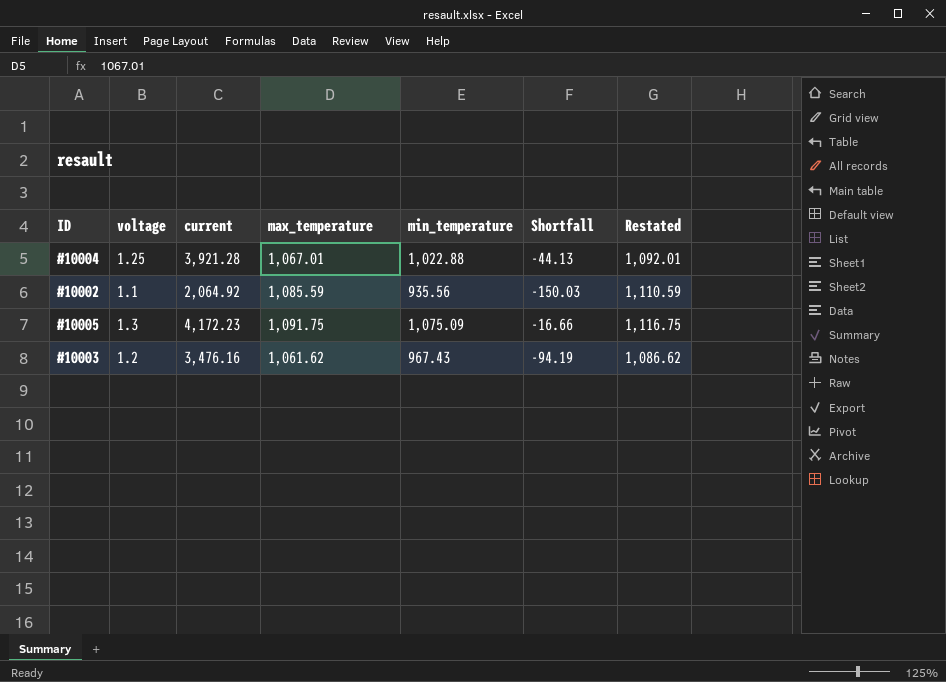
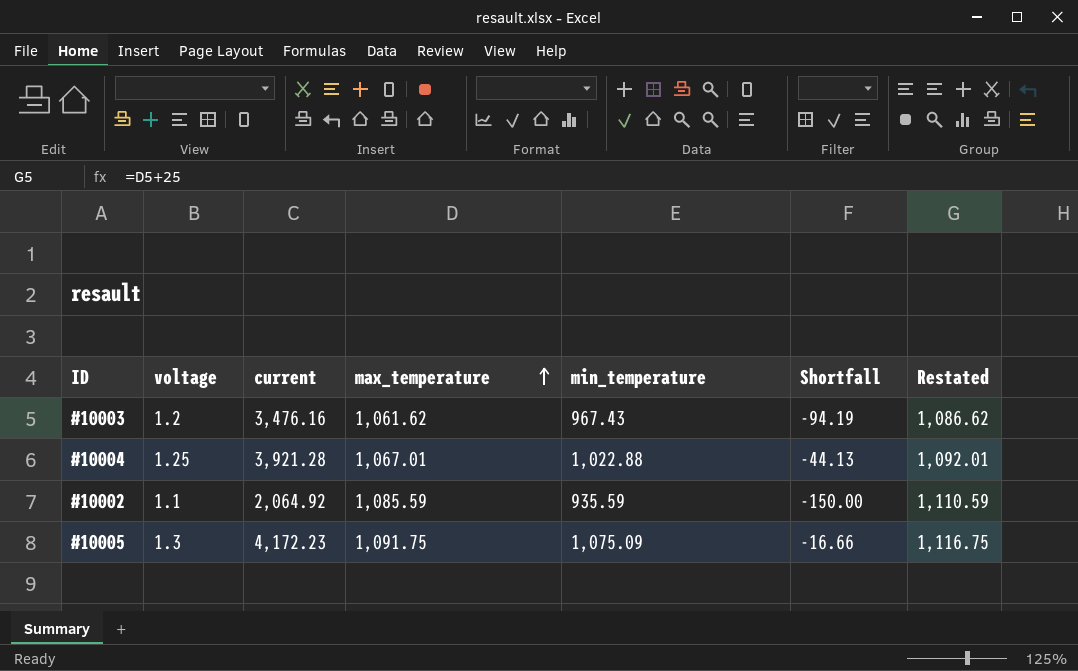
row order: none -> max_temperature ascending
#10002 | min_temperature: 935.56 -> 935.59
#10002 | Shortfall: -150.03 -> -150.00

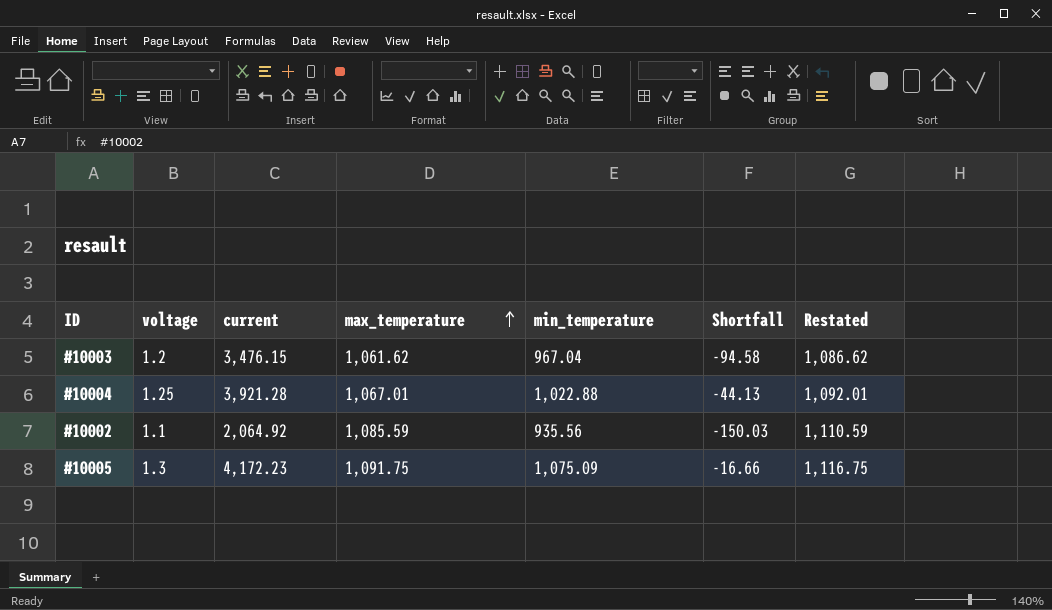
#10003 | current: 3,476.16 -> 3,476.15
#10003 | min_temperature: 967.43 -> 967.04
#10003 | Shortfall: -94.19 -> -94.58
#10002 | min_temperature: 935.59 -> 935.56
#10002 | Shortfall: -150.00 -> -150.03

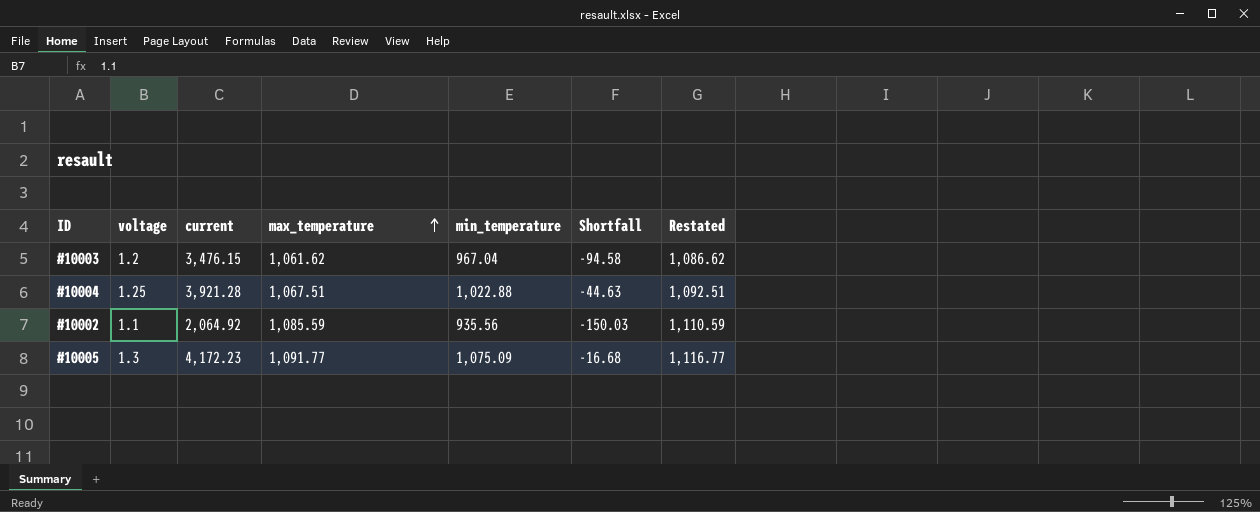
#10004 | max_temperature: 1,067.01 -> 1,067.51
#10004 | Shortfall: -44.13 -> -44.63
#10004 | Restated: 1,092.01 -> 1,092.51
#10005 | max_temperature: 1,091.75 -> 1,091.77
#10005 | Shortfall: -16.66 -> -16.68
#10005 | Restated: 1,116.75 -> 1,116.77

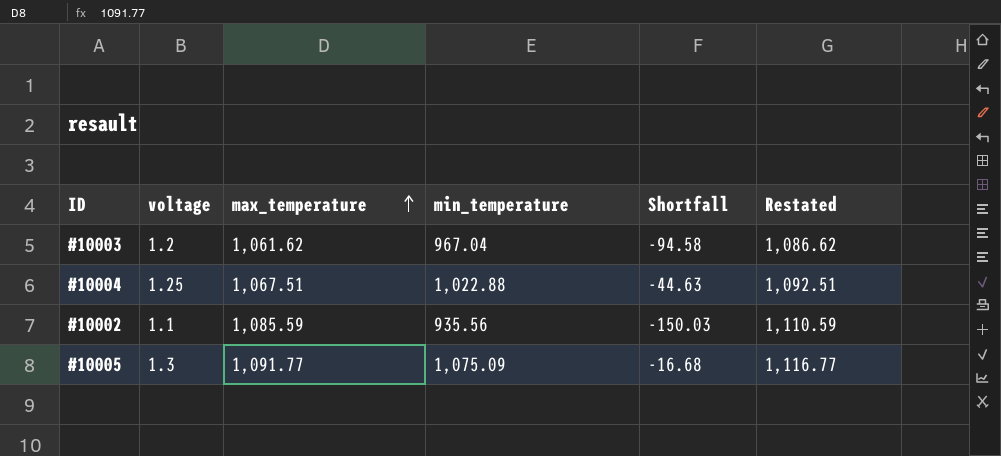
column current | position: 3 -> none

